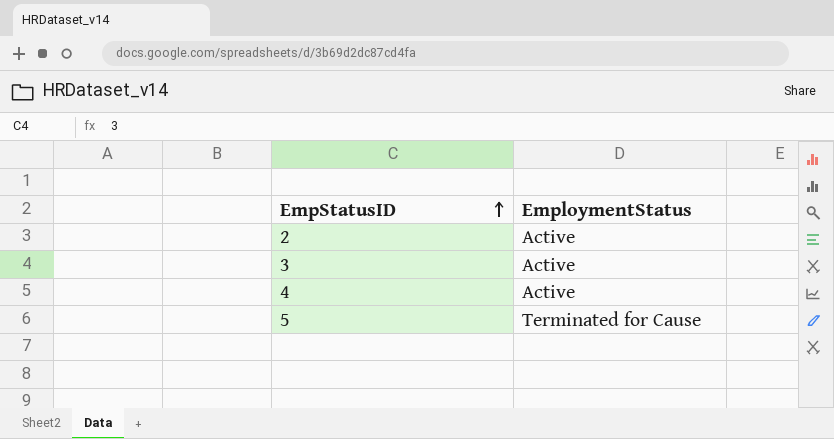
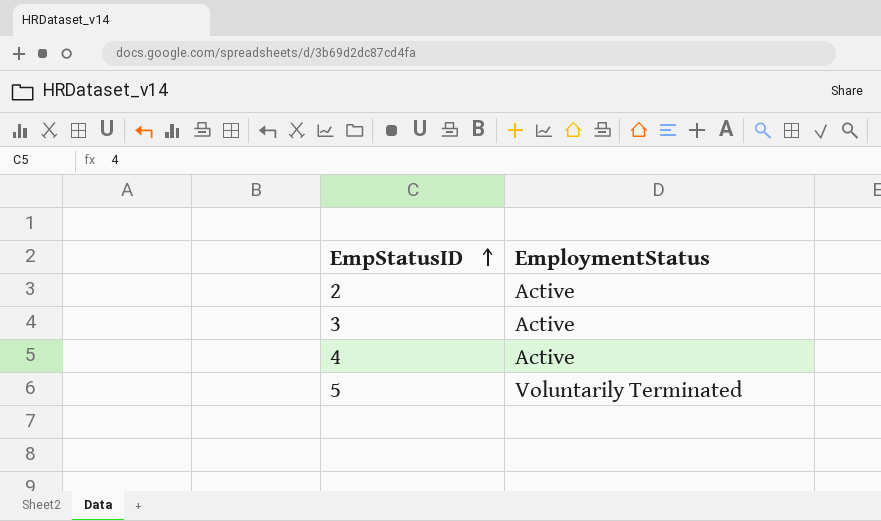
5 | EmploymentStatus: Terminated for Cause -> Voluntarily Terminated

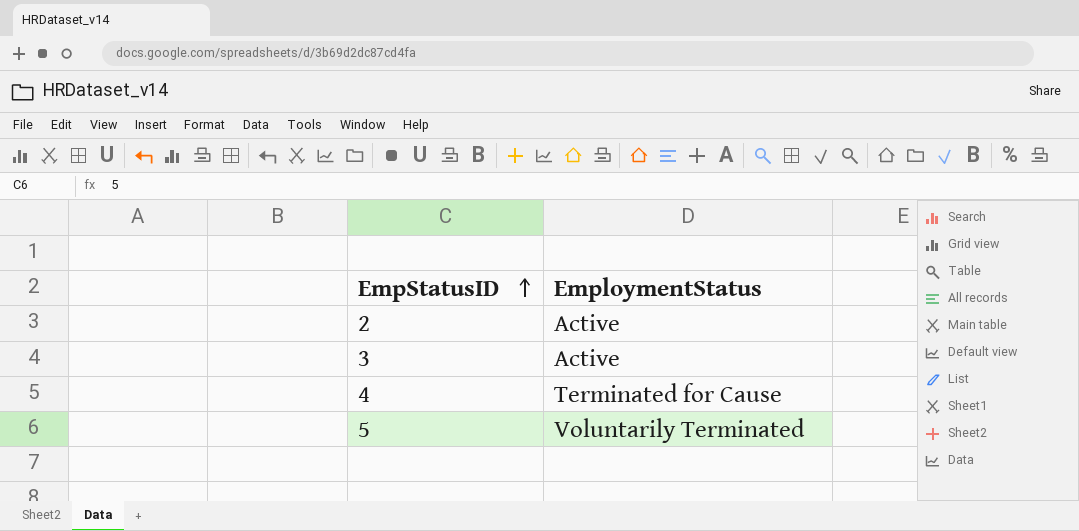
4 | EmploymentStatus: Active -> Terminated for Cause

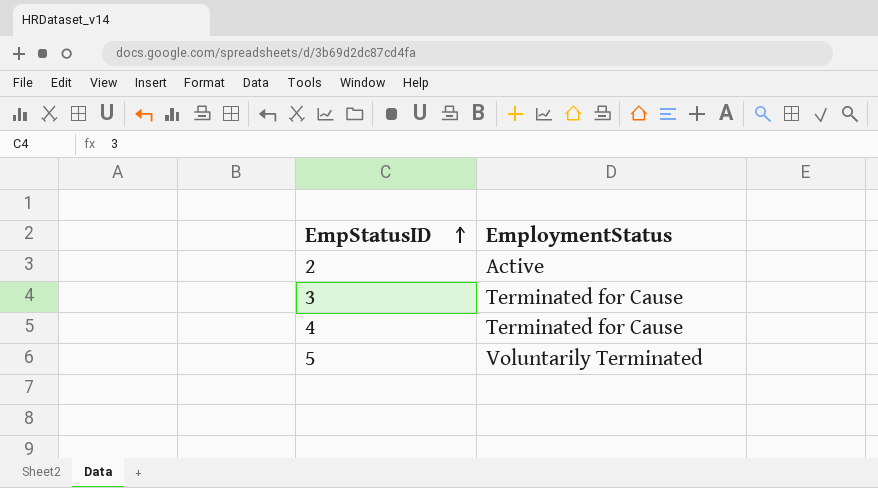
3 | EmploymentStatus: Active -> Terminated for Cause

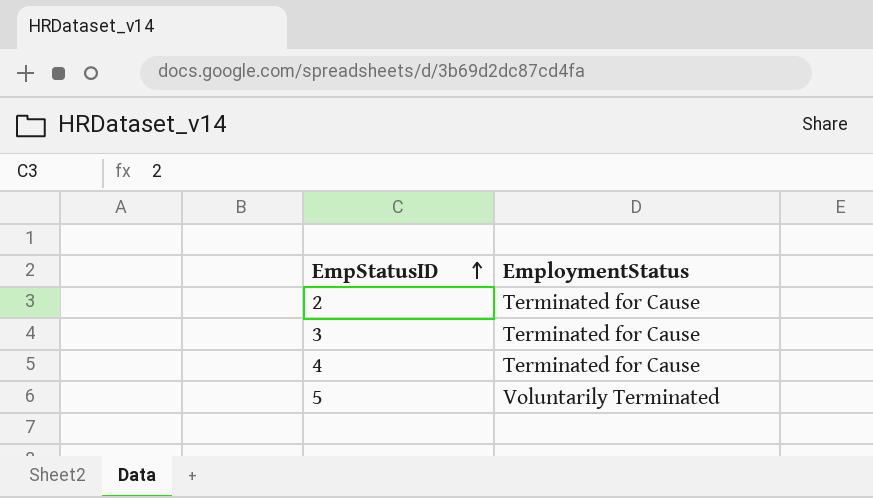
2 | EmploymentStatus: Active -> Terminated for Cause

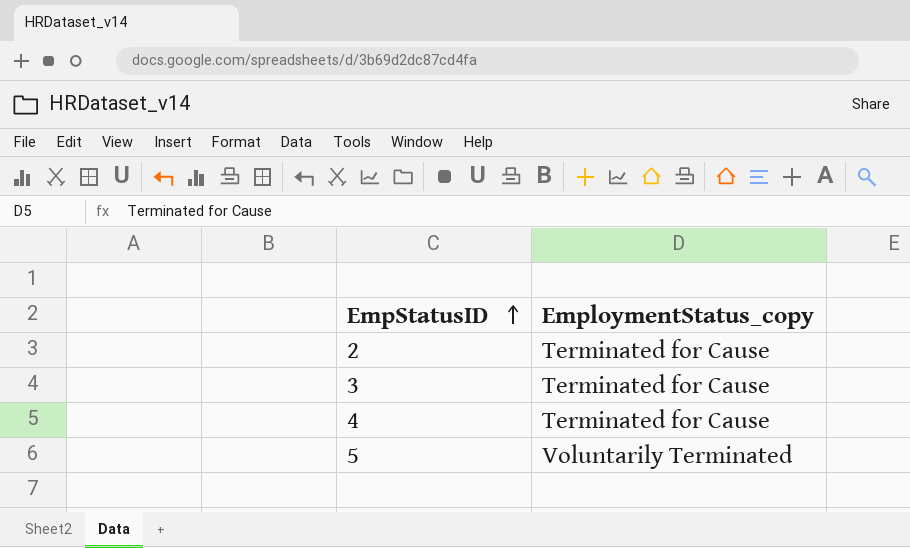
column name: EmploymentStatus -> EmploymentStatus_copy

